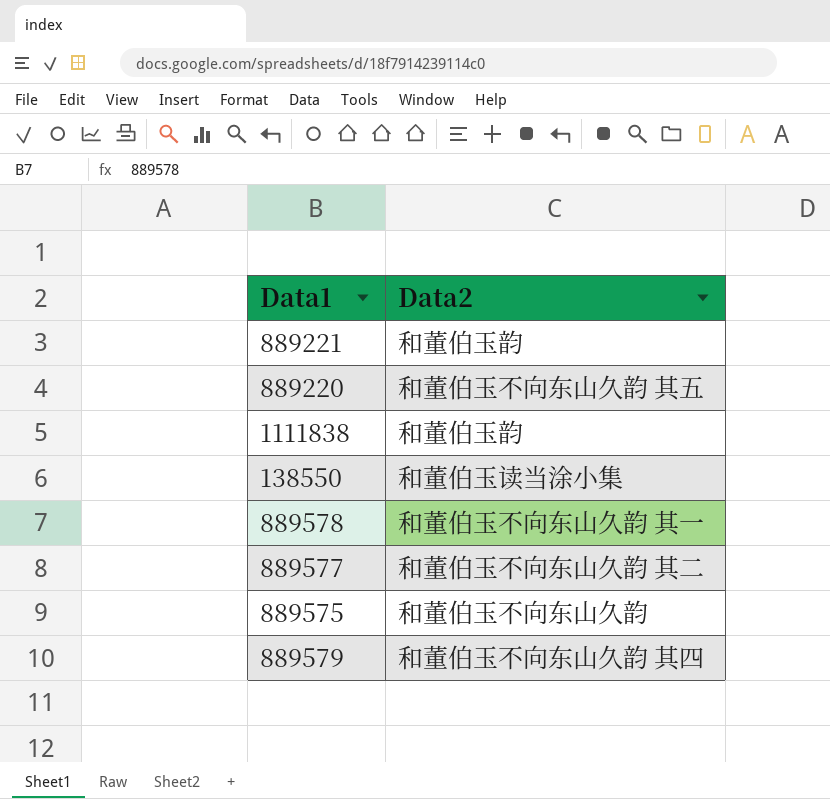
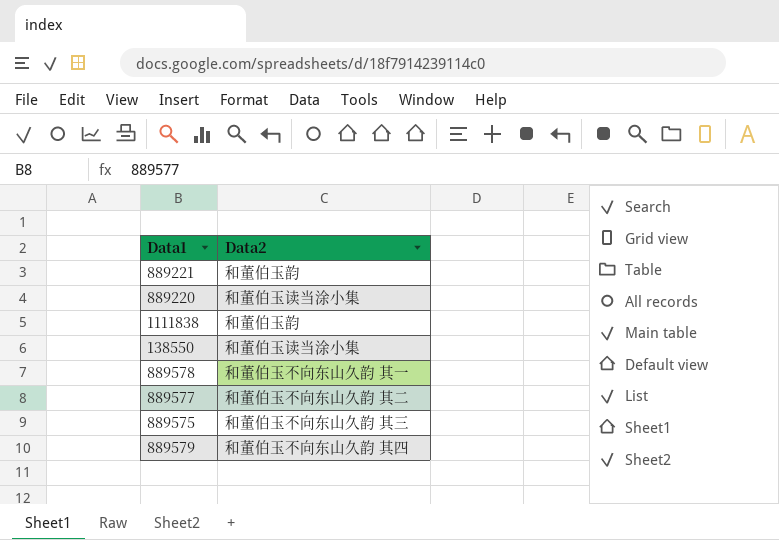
889220 | Data2: 和董伯玉不向东山久韵 其五 -> 和董伯玉读当涂小集
889575 | Data2: 和董伯玉不向东山久韵 -> 和董伯玉不向东山久韵 其三

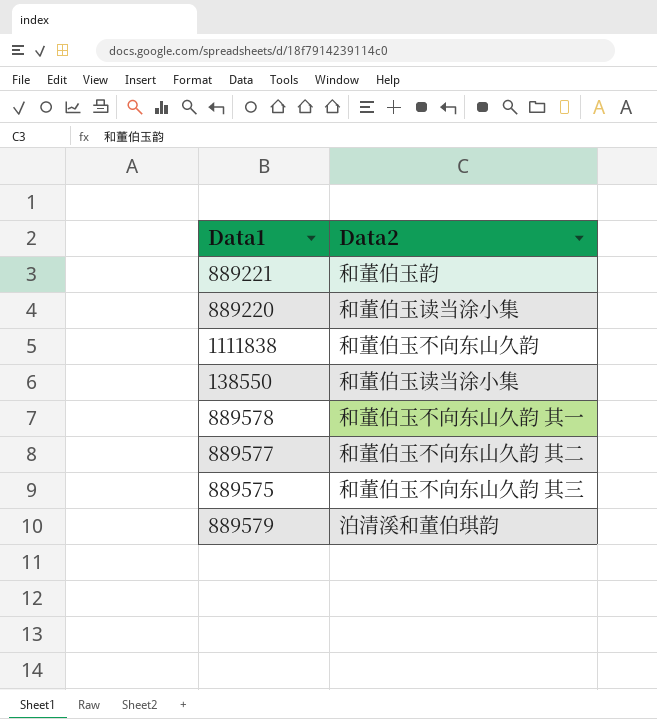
1111838 | Data2: 和董伯玉韵 -> 和董伯玉不向东山久韵
889579 | Data2: 和董伯玉不向东山久韵 其四 -> 泊清溪和董伯琪韵

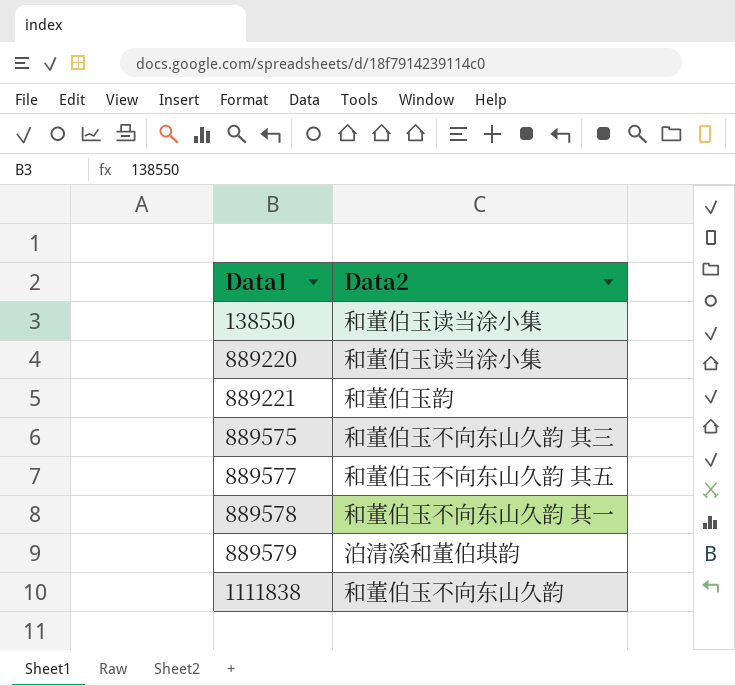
row order: none -> Data1 ascending
889577 | Data2: 和董伯玉不向东山久韵 其二 -> 和董伯玉不向东山久韵 其五

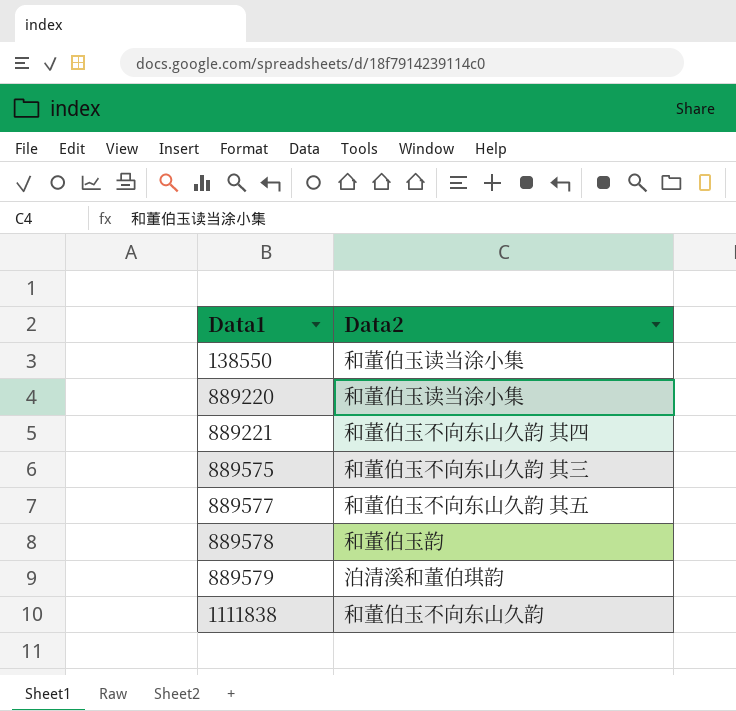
889221 | Data2: 和董伯玉韵 -> 和董伯玉不向东山久韵 其四
889578 | Data2: 和董伯玉不向东山久韵 其一 -> 和董伯玉韵

